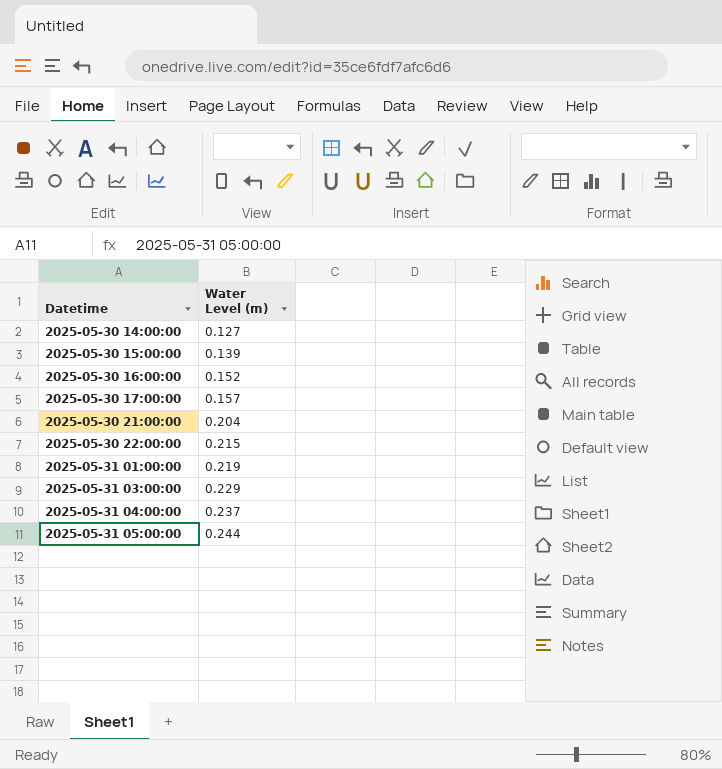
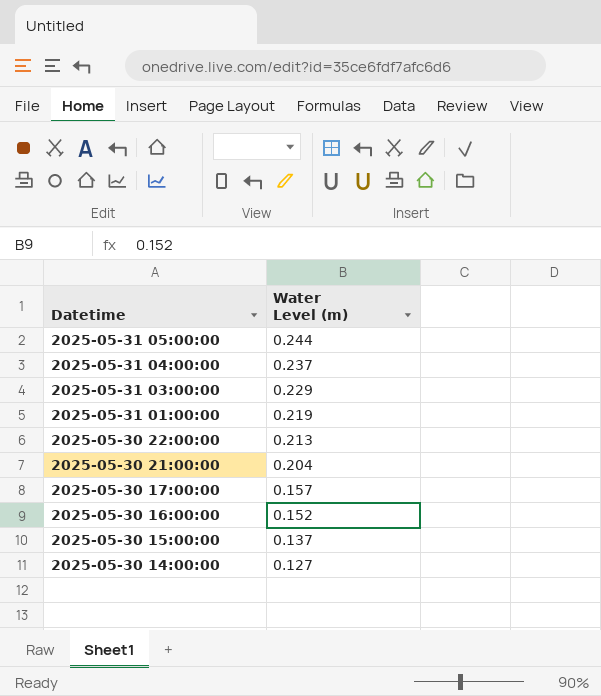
row order: Datetime ascending -> Datetime descending
2025-05-30 22:00:00 | Water Level (m): 0.215 -> 0.213
2025-05-30 15:00:00 | Water Level (m): 0.139 -> 0.137

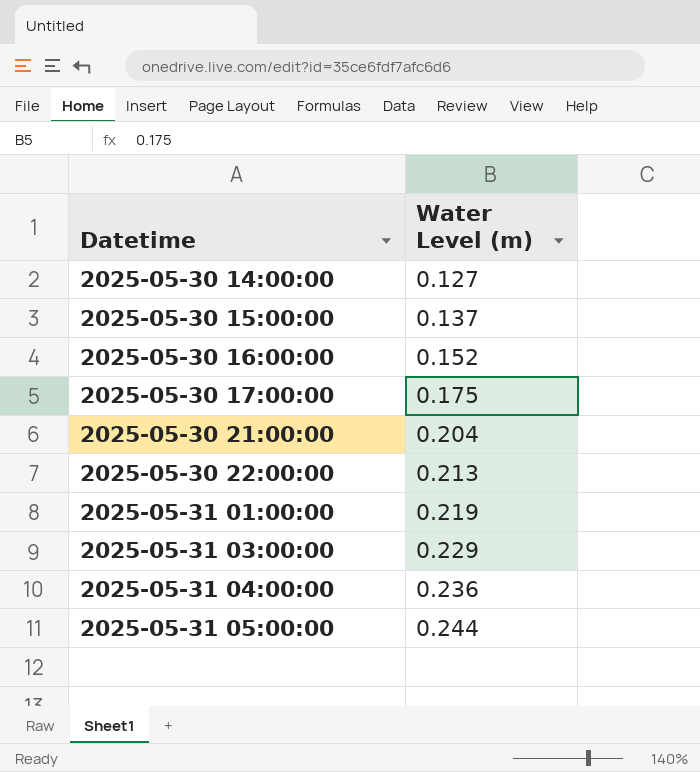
row order: Datetime descending -> Datetime ascending
2025-05-30 17:00:00 | Water Level (m): 0.157 -> 0.175
2025-05-31 04:00:00 | Water Level (m): 0.237 -> 0.236

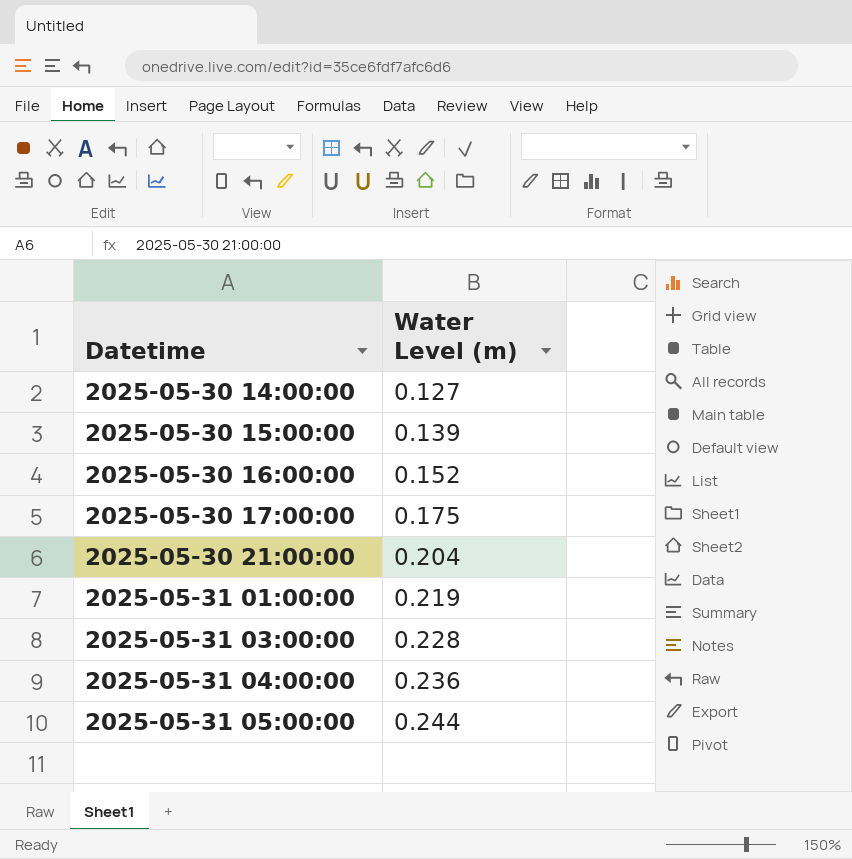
row 2025-05-30 22:00:00: 0.213 -> none
2025-05-30 15:00:00 | Water Level (m): 0.137 -> 0.139
2025-05-31 03:00:00 | Water Level (m): 0.229 -> 0.228

